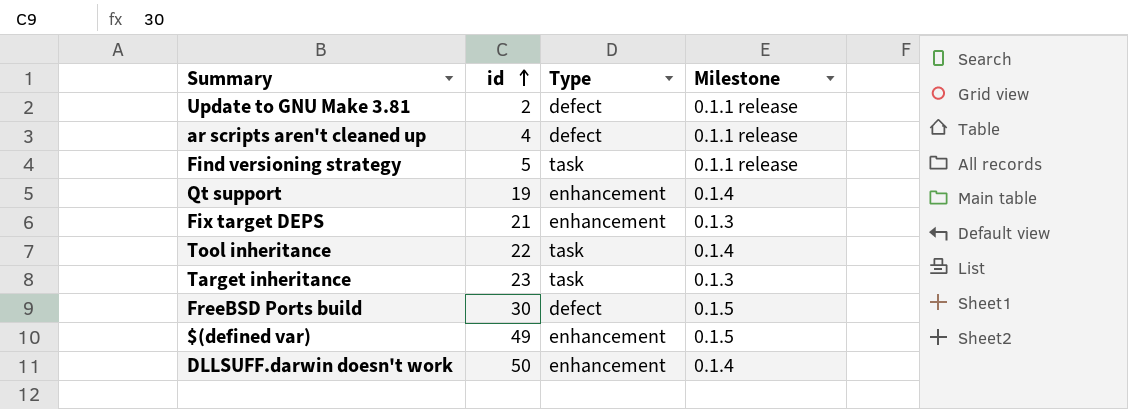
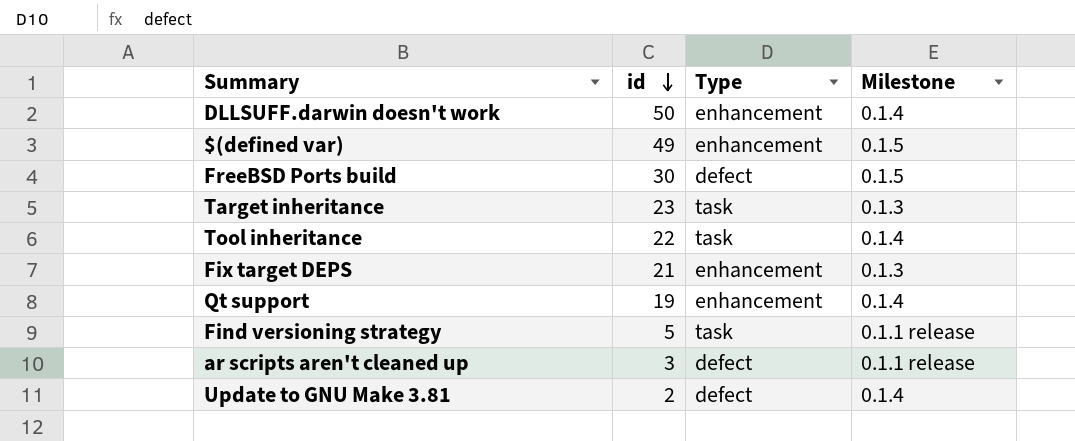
row order: id ascending -> id descending
ar scripts aren't cleaned up | id: 4 -> 3
Update to GNU Make 3.81 | Milestone: 0.1.1 release -> 0.1.4

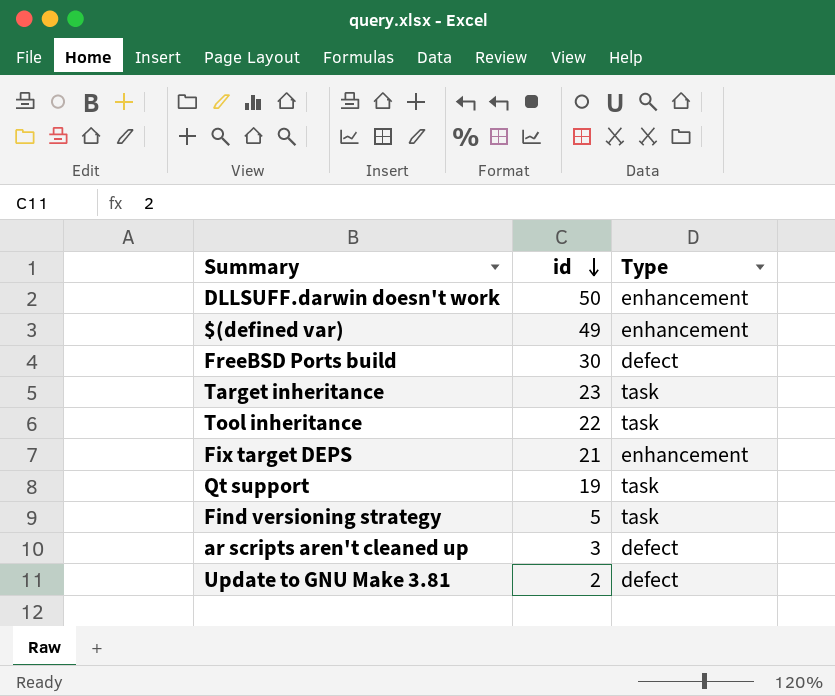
column Milestone | position: 4 -> none
Qt support | Type: enhancement -> task

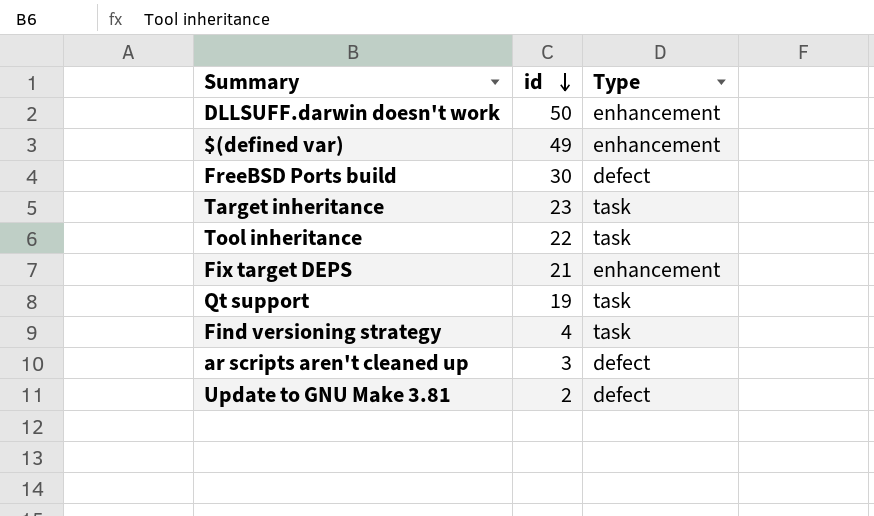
Find versioning strategy | id: 5 -> 4

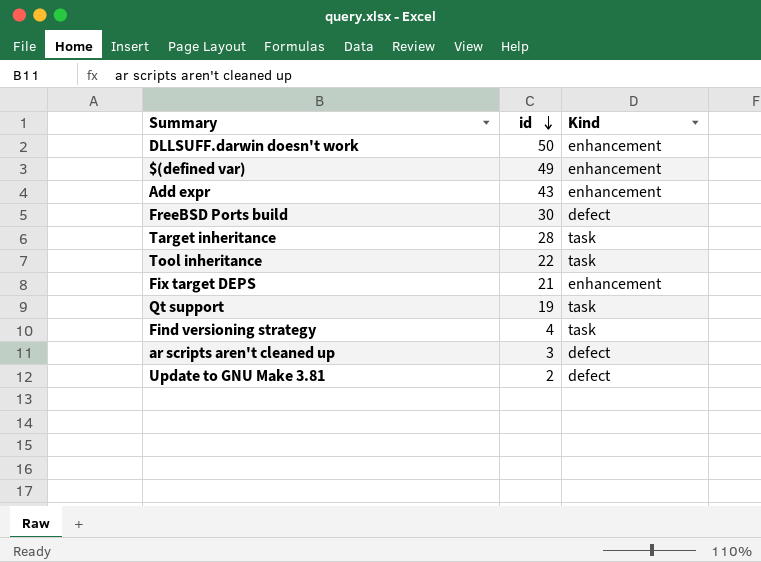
column name: Type -> Kind
row Add expr: none -> 43 | enhancement
Target inheritance | id: 23 -> 28

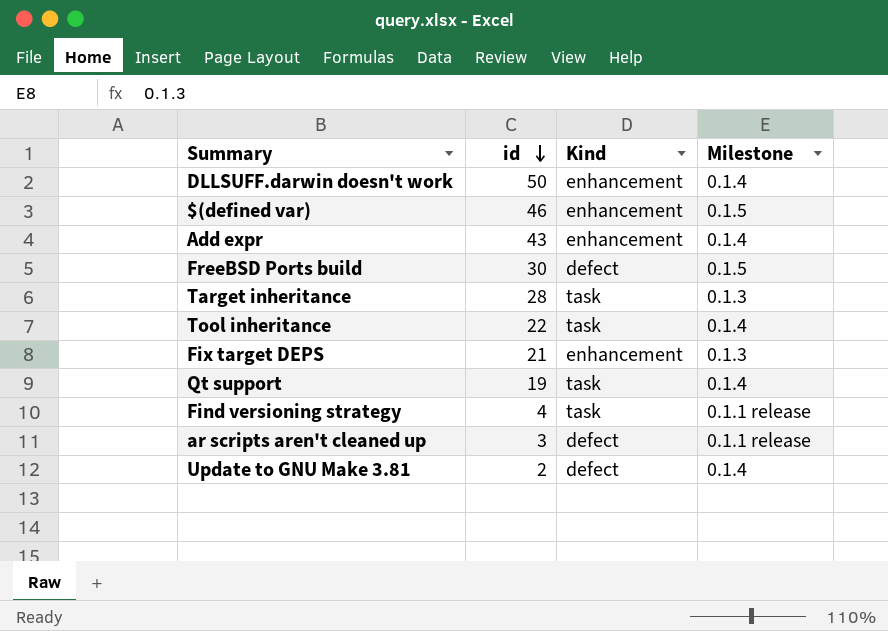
column Milestone | position: none -> 4
$(defined var) | id: 49 -> 46

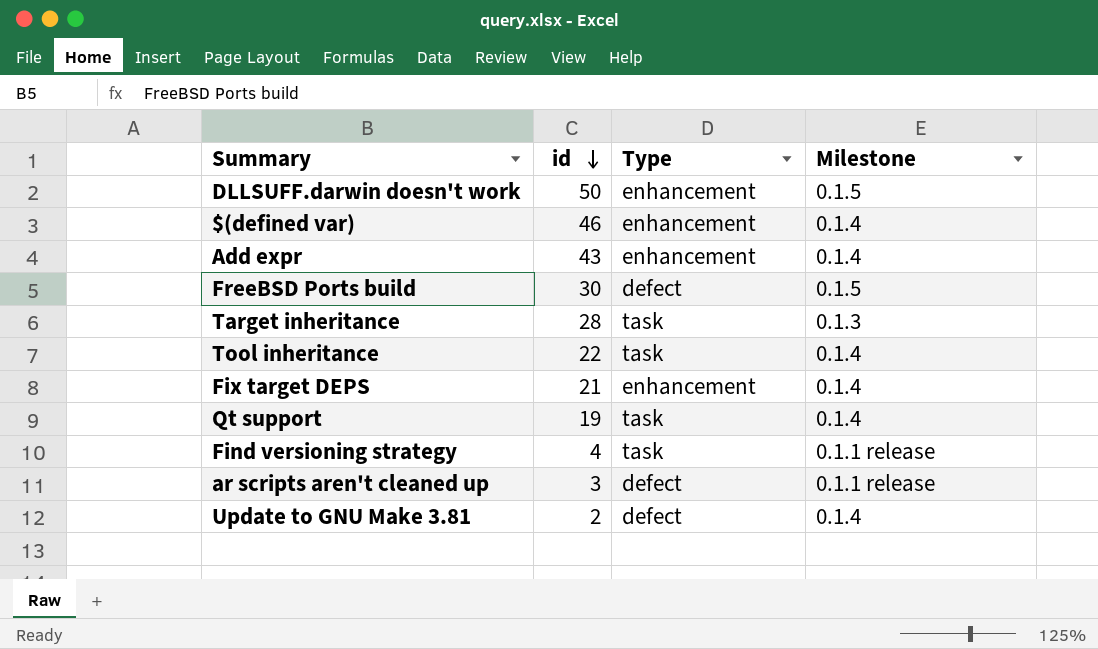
column name: Kind -> Type
DLLSUFF.darwin doesn't work | Milestone: 0.1.4 -> 0.1.5
$(defined var) | Milestone: 0.1.5 -> 0.1.4
Fix target DEPS | Milestone: 0.1.3 -> 0.1.4

